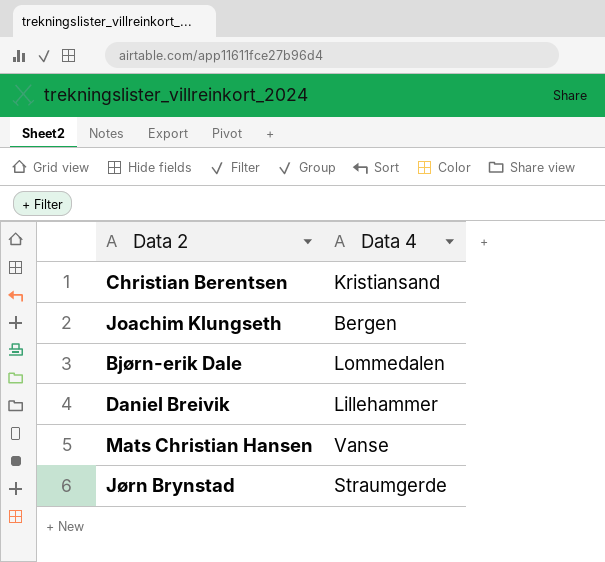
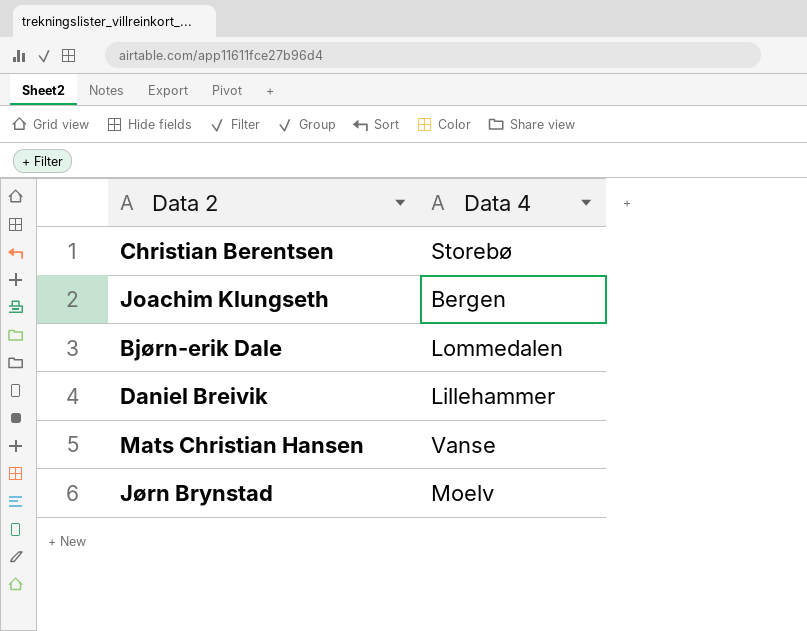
Christian Berentsen | Data 4: Kristiansand -> Storebø
Jørn Brynstad | Data 4: Straumgerde -> Moelv

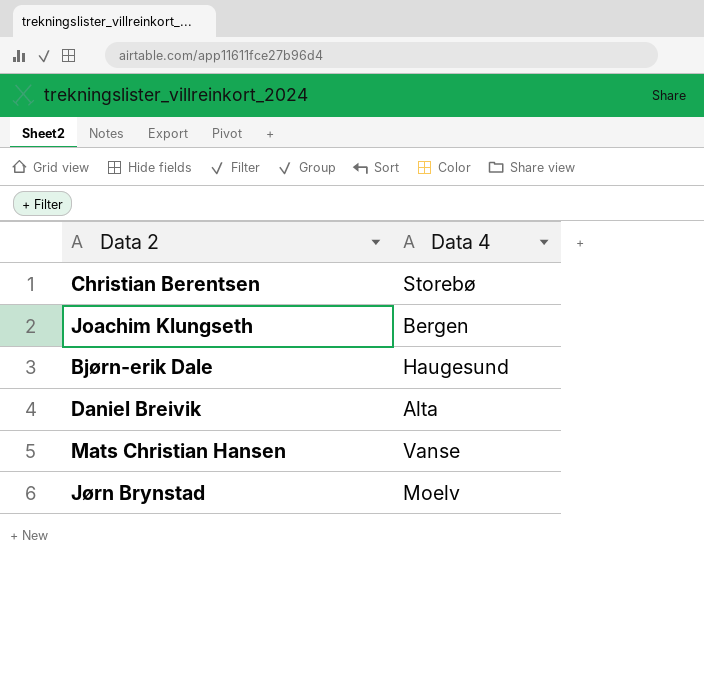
Bjørn-erik Dale | Data 4: Lommedalen -> Haugesund
Daniel Breivik | Data 4: Lillehammer -> Alta

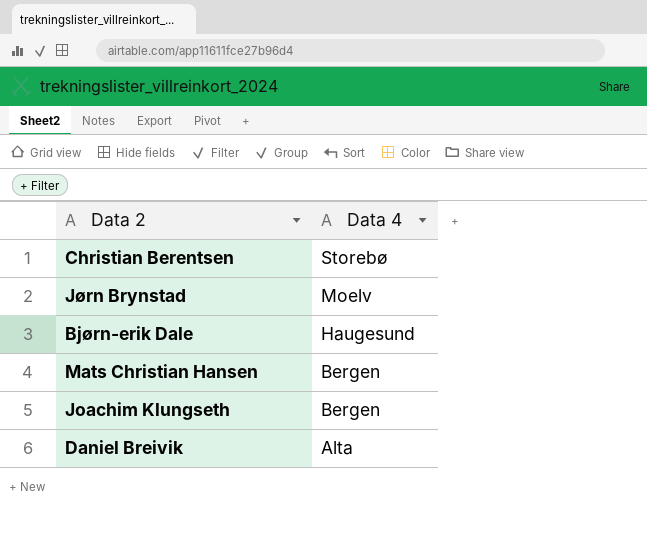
row order: none -> Data 4 descending
Mats Christian Hansen | Data 4: Vanse -> Bergen

